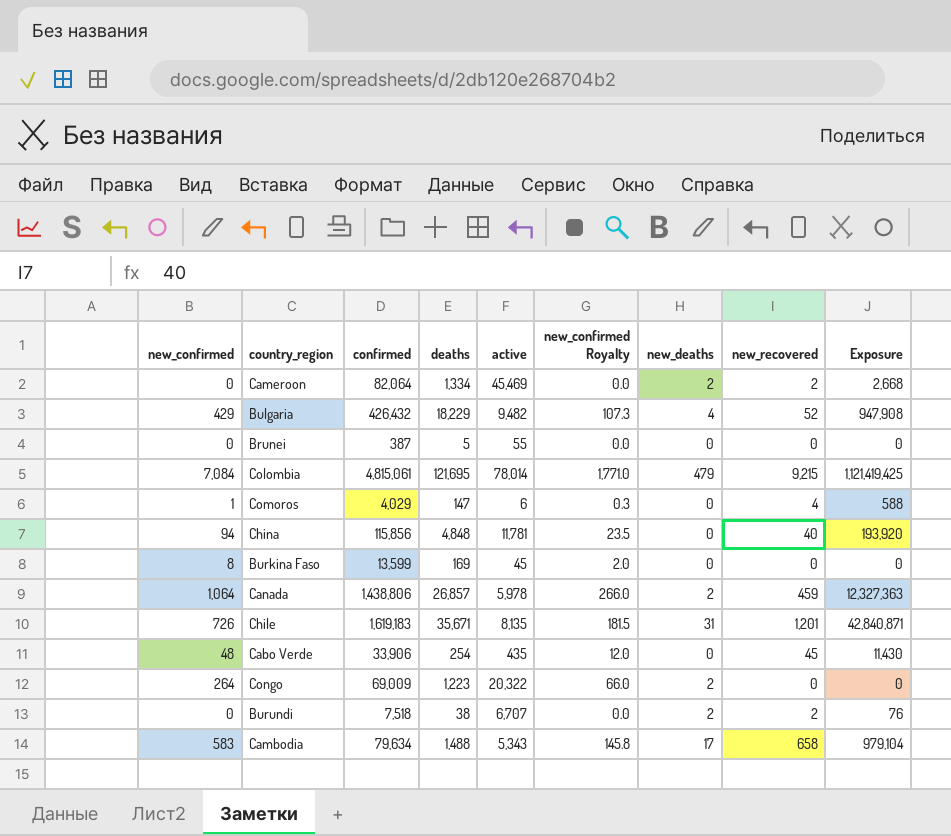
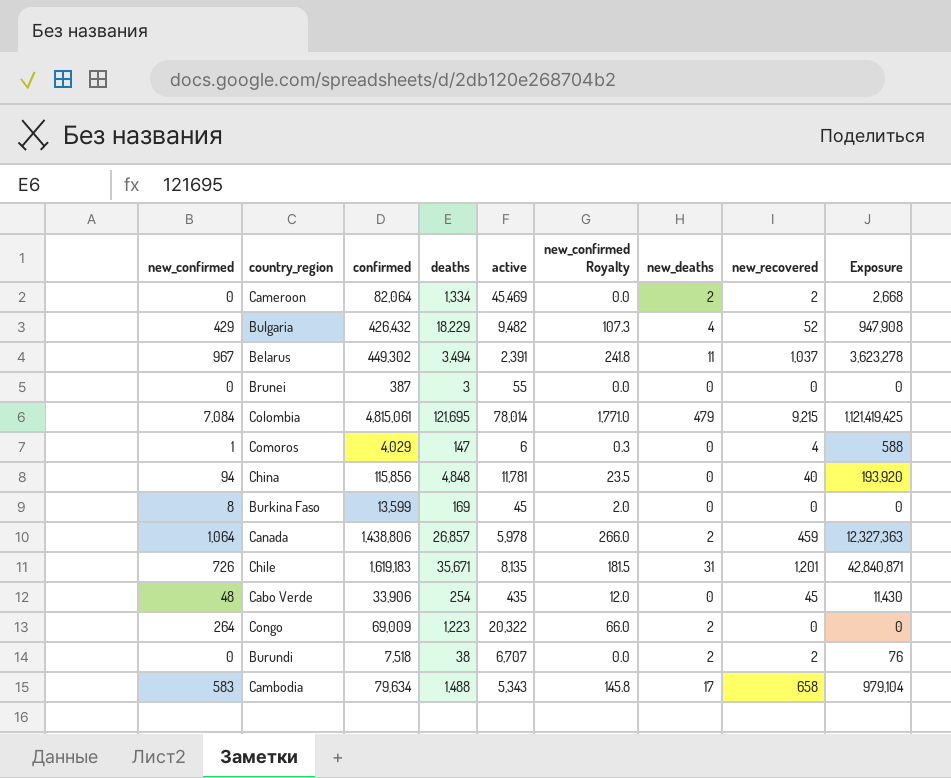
row Belarus: none -> 967 | 449,302 | 3,494 | 2,391 | 241.8 | 11 | 1,037 | 3,623,278
Brunei | deaths: 5 -> 3

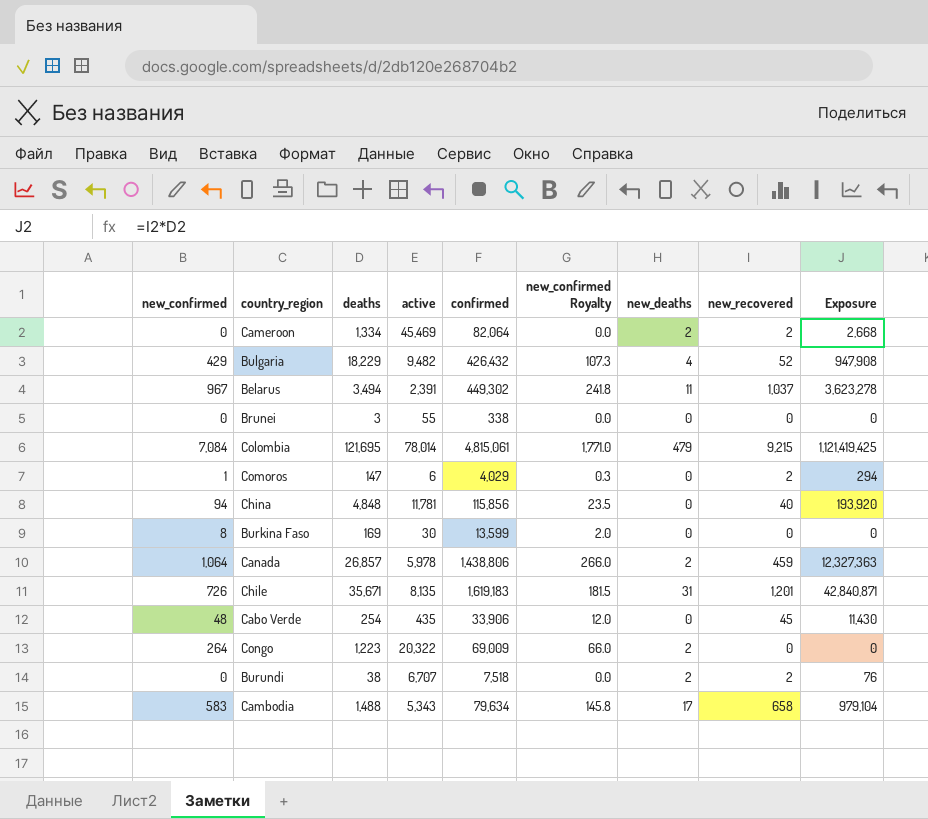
column confirmed | position: 3 -> 5
Brunei | confirmed: 387 -> 338
Comoros | new_recovered: 4 -> 2
Comoros | Exposure: 588 -> 294
Burkina Faso | active: 45 -> 30

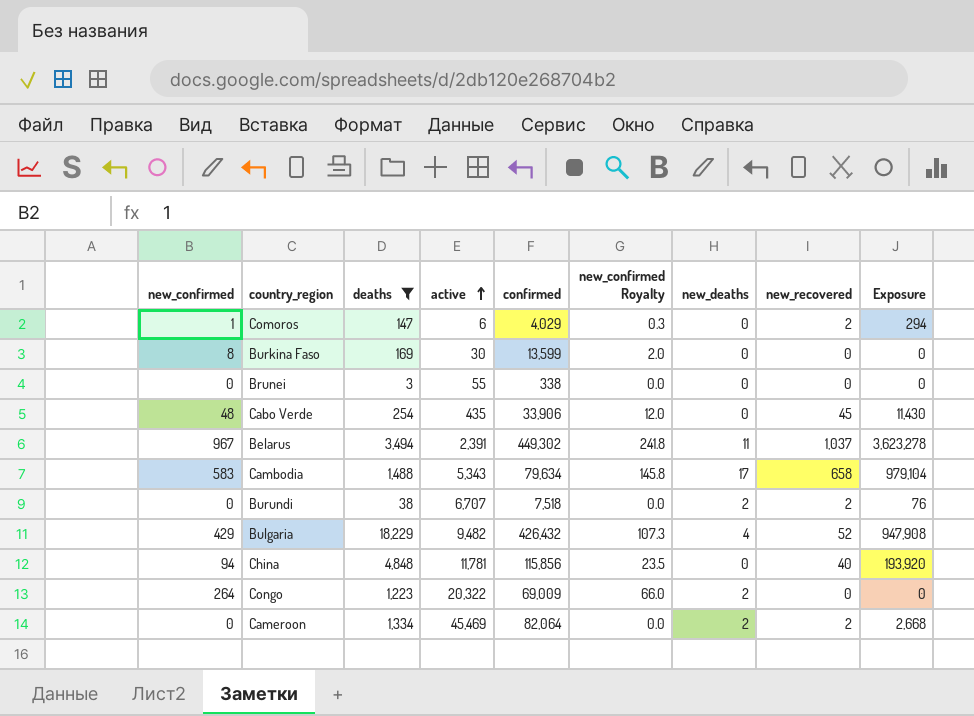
filter: none -> deaths <= 18,229
row order: none -> active ascending

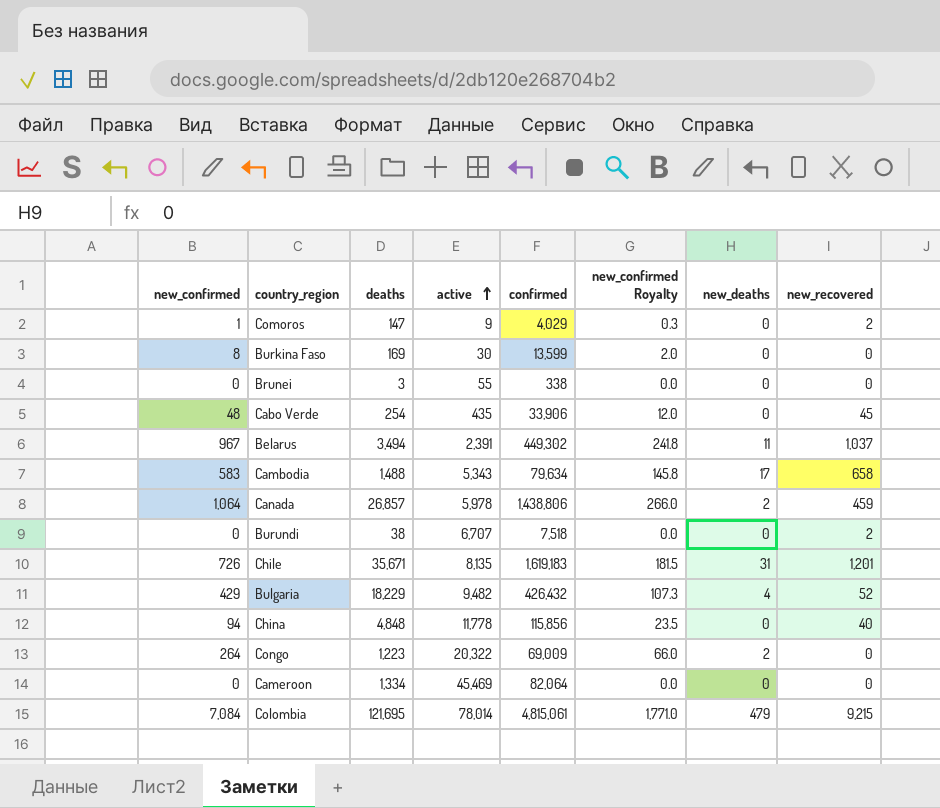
filter: deaths <= 18,229 -> none
column Exposure | formula: [deaths] * [new_recovered] -> none
Comoros | active: 6 -> 9
Burundi | new_deaths: 2 -> 0
China | active: 11,781 -> 11,778
Cameroon | new_deaths: 2 -> 0
Cameroon | new_recovered: 2 -> 0

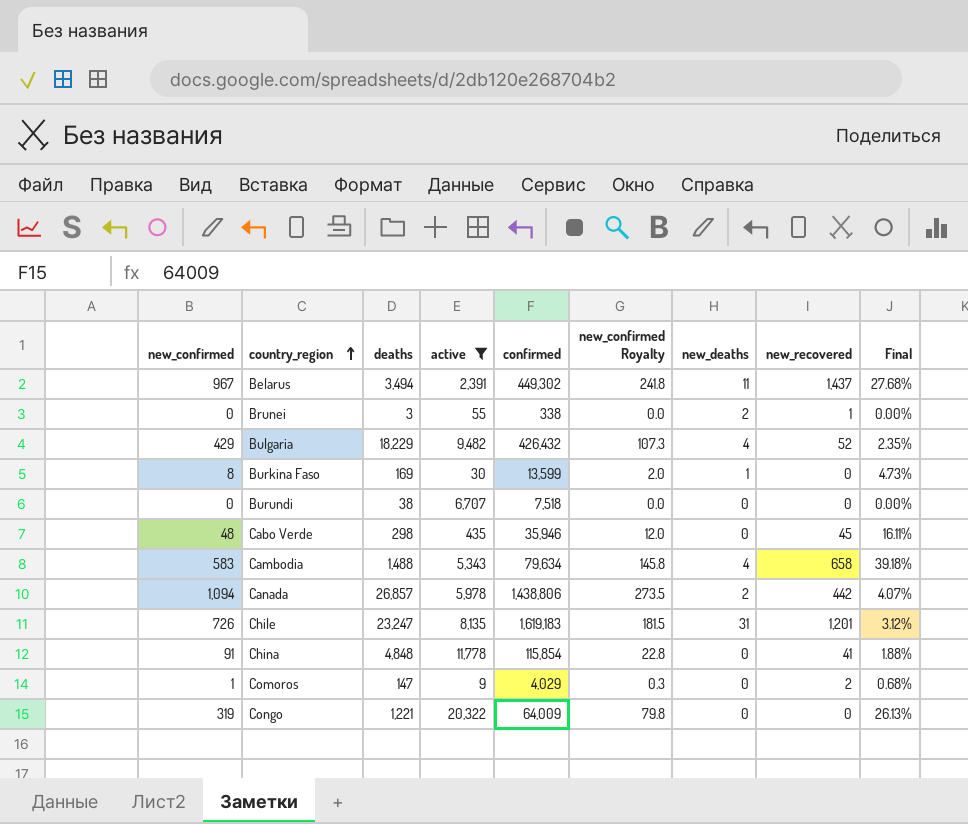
filter: none -> active <= 20,322
row order: active ascending -> country_region ascending
column Final | formula: none -> [new_confirmed] / [deaths]
Belarus | new_recovered: 1,037 -> 1,437
Brunei | new_deaths: 0 -> 2
Brunei | new_recovered: 0 -> 1
Burkina Faso | new_deaths: 0 -> 1
Burundi | new_recovered: 2 -> 0
Cabo Verde | deaths: 254 -> 298
Cabo Verde | confirmed: 33,906 -> 35,946
Cambodia | new_deaths: 17 -> 4
Canada | new_confirmed: 1,064 -> 1,094
Canada | new_confirmed Royalty: 266.0 -> 273.5
Canada | new_recovered: 459 -> 442
Chile | deaths: 35,671 -> 23,247
China | new_confirmed: 94 -> 91
China | confirmed: 115,856 -> 115,854
China | new_confirmed Royalty: 23.5 -> 22.8
China | new_recovered: 40 -> 41
Congo | new_confirmed: 264 -> 319
Congo | deaths: 1,223 -> 1,221
Congo | confirmed: 69,009 -> 64,009
Congo | new_confirmed Royalty: 66.0 -> 79.8
Congo | new_deaths: 2 -> 0

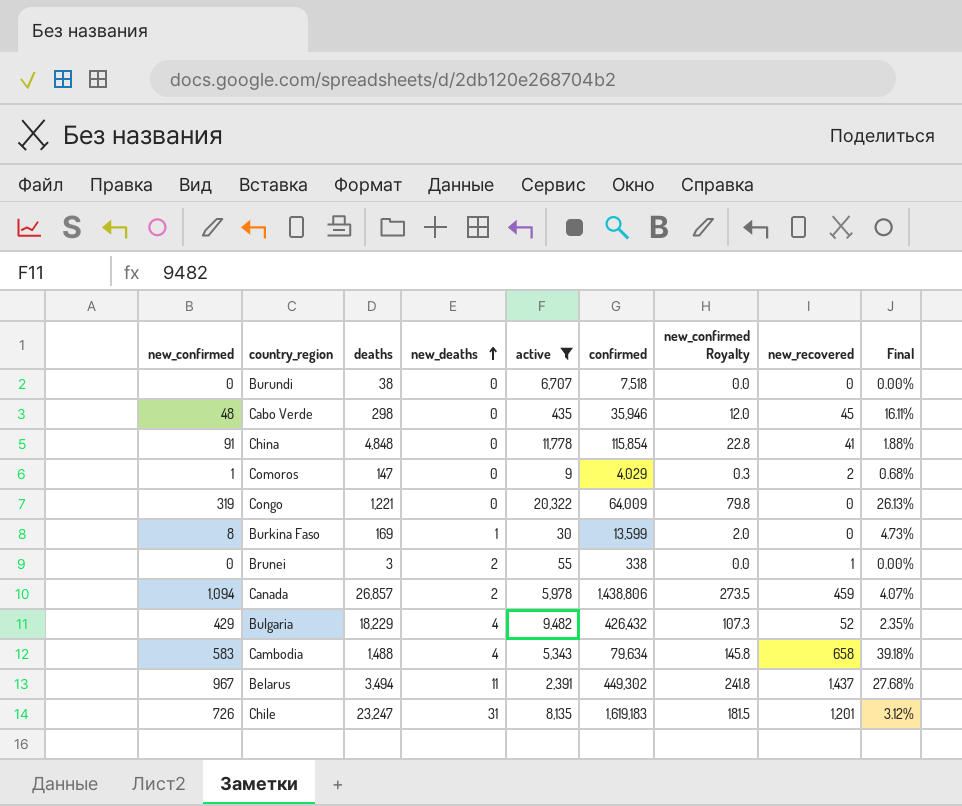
row order: country_region ascending -> new_deaths ascending
column new_deaths | position: 7 -> 4
Canada | new_recovered: 442 -> 459

